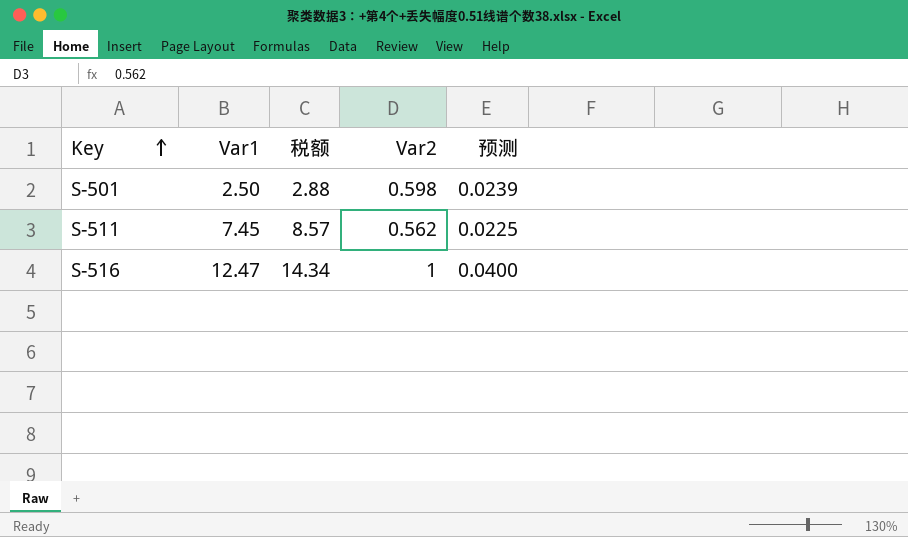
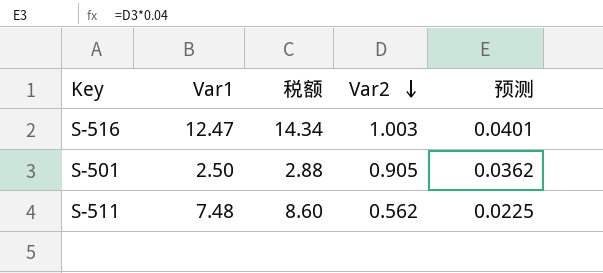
row order: Key ascending -> Var2 descending
S-516 | Var2: 1 -> 1.003
S-516 | 预测: 0.0400 -> 0.0401
S-501 | Var2: 0.598 -> 0.905
S-501 | 预测: 0.0239 -> 0.0362
S-511 | Var1: 7.45 -> 7.48
S-511 | 税额: 8.57 -> 8.60

